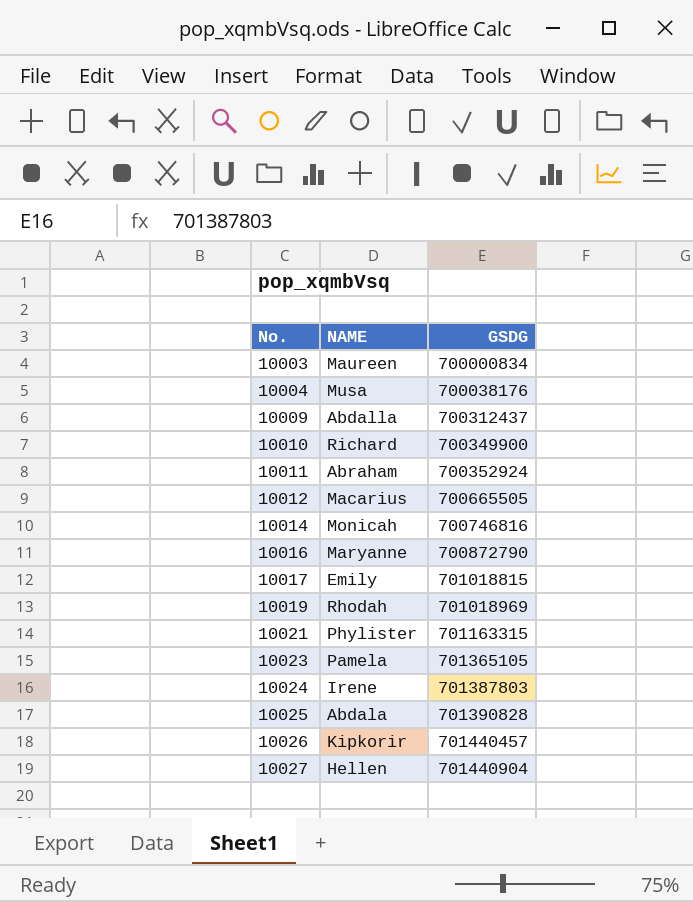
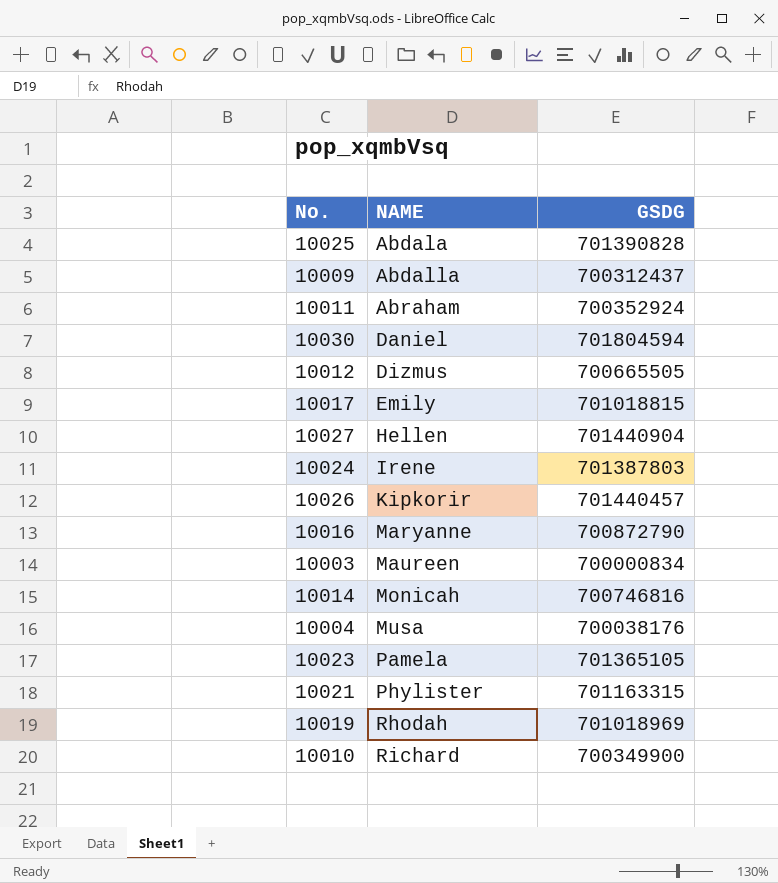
row order: No. ascending -> NAME ascending
row 10030: none -> Daniel | 701804594
10012 | NAME: Macarius -> Dizmus

